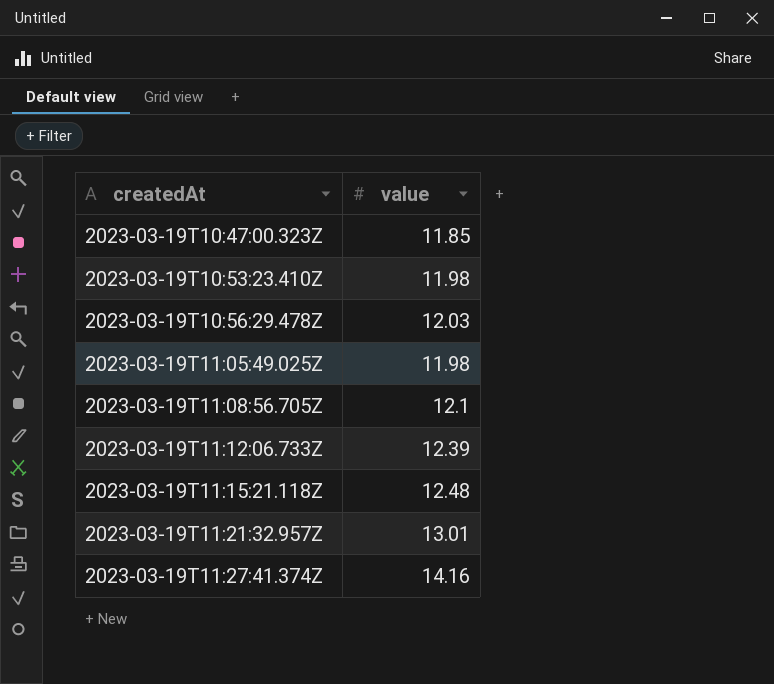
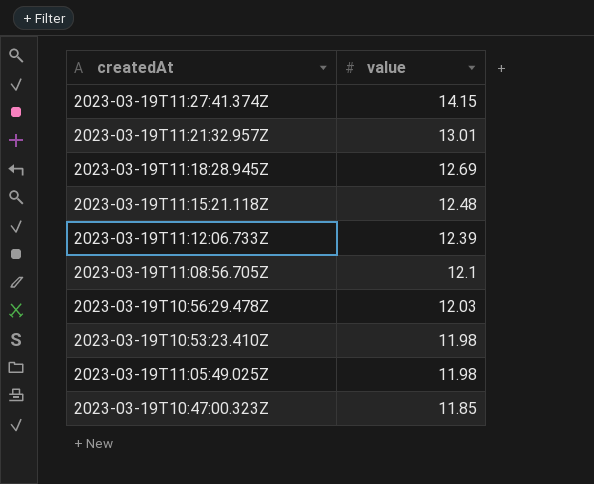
row order: createdAt ascending -> value descending
2023-03-19T11:27:41.374Z | value: 14.16 -> 14.15
row 2023-03-19T11:18:28.945Z: none -> 12.69

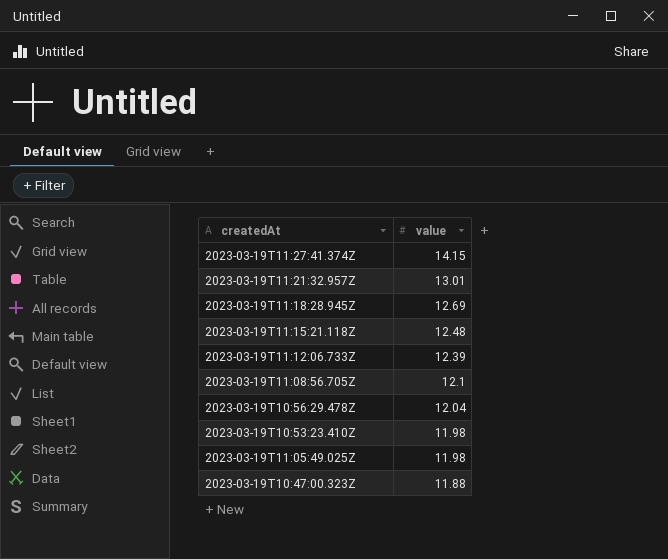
2023-03-19T10:56:29.478Z | value: 12.03 -> 12.04
2023-03-19T10:47:00.323Z | value: 11.85 -> 11.88

